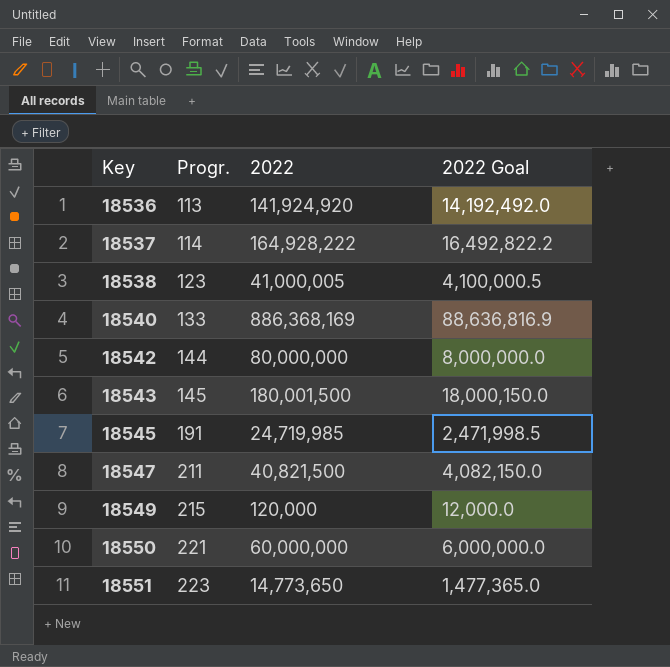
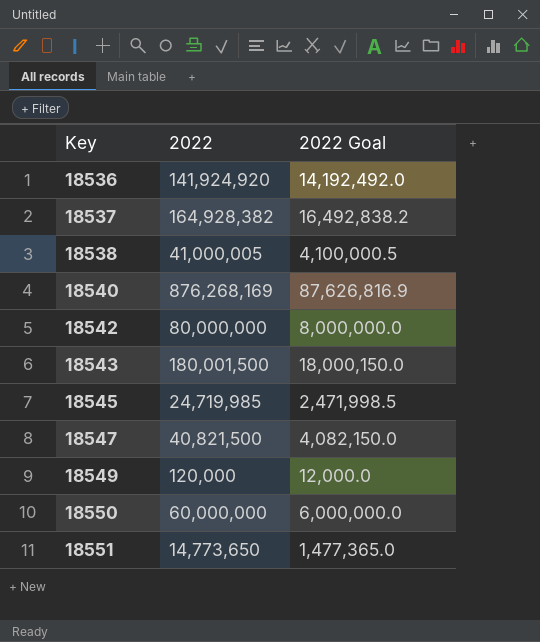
column Progr. | position: 2 -> none
18537 | 2022: 164,928,222 -> 164,928,382
18537 | 2022 Goal: 16,492,822.2 -> 16,492,838.2
18540 | 2022: 886,368,169 -> 876,268,169
18540 | 2022 Goal: 88,636,816.9 -> 87,626,816.9

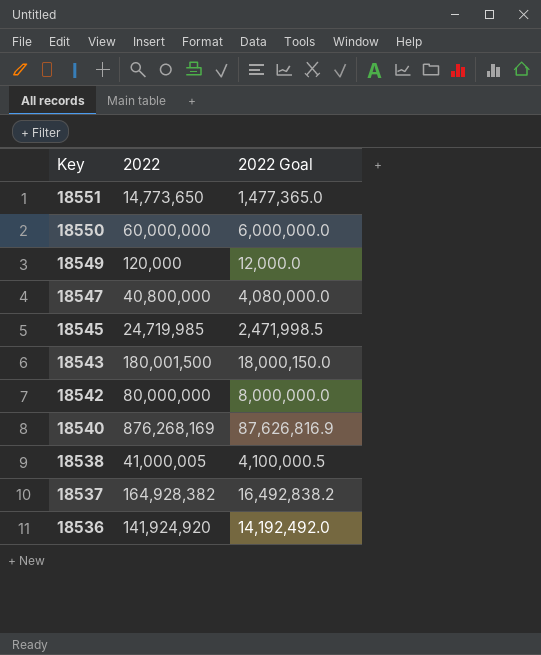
row order: Key ascending -> Key descending
18547 | 2022: 40,821,500 -> 40,800,000
18547 | 2022 Goal: 4,082,150.0 -> 4,080,000.0

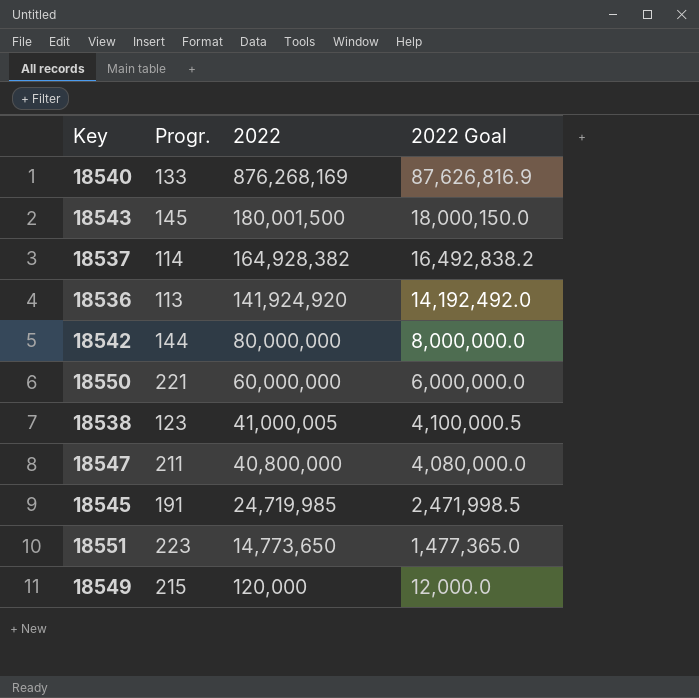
row order: Key descending -> 2022 descending
column Progr. | position: none -> 2

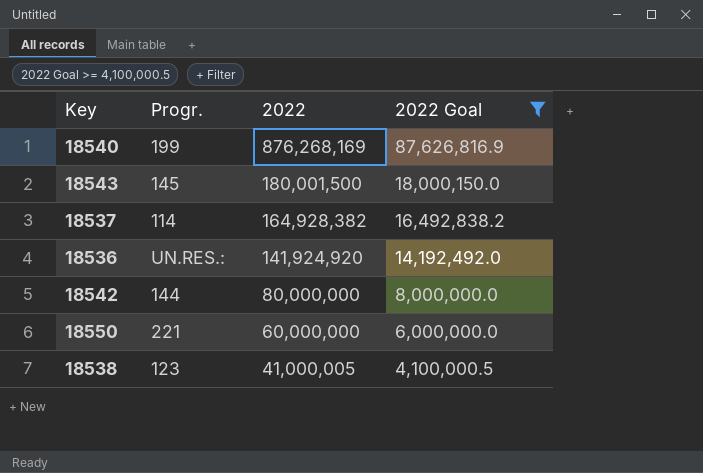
filter: none -> 2022 Goal >= 4,100,000.5
18540 | Progr.: 133 -> 199
18536 | Progr.: 113 -> UN.RES.:

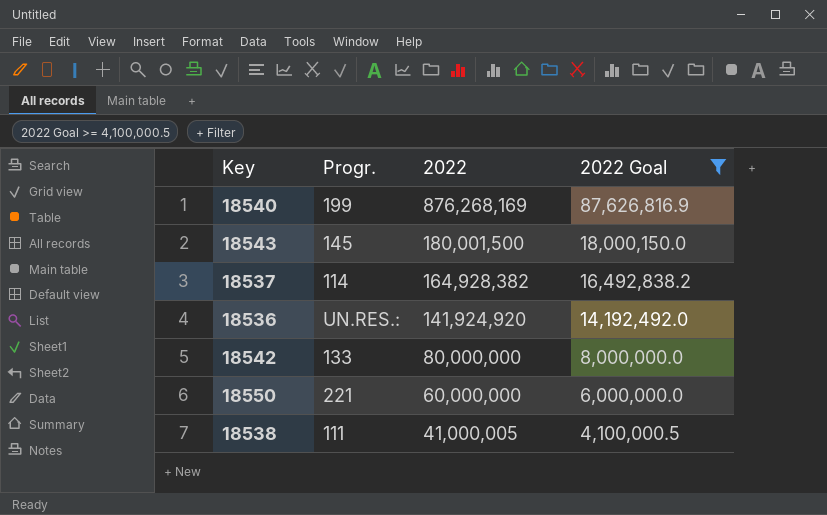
18542 | Progr.: 144 -> 133
18538 | Progr.: 123 -> 111

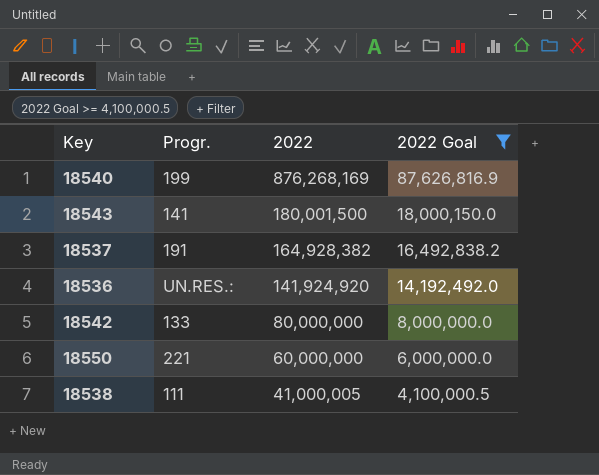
18543 | Progr.: 145 -> 141
18537 | Progr.: 114 -> 191

